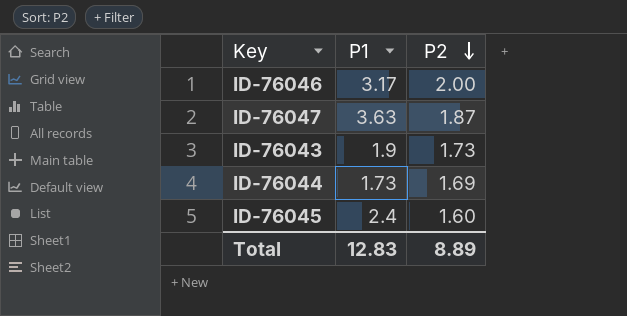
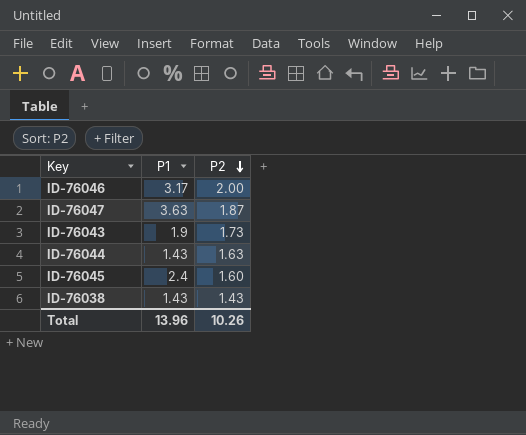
ID-76044 | P1: 1.73 -> 1.43
ID-76044 | P2: 1.69 -> 1.63
row ID-76038: none -> 1.43 | 1.43
Total | P1: 12.83 -> 13.96
Total | P2: 8.89 -> 10.26

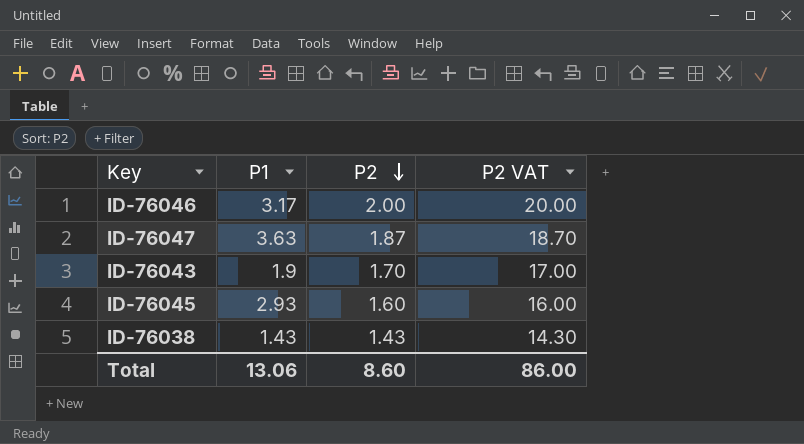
column P2 VAT | formula: none -> [P2] * 10
row ID-76044: 1.43 | 1.63 -> none
ID-76043 | P2: 1.73 -> 1.70
ID-76045 | P1: 2.4 -> 2.93
Total | P1: 13.96 -> 13.06
Total | P2: 10.26 -> 8.60

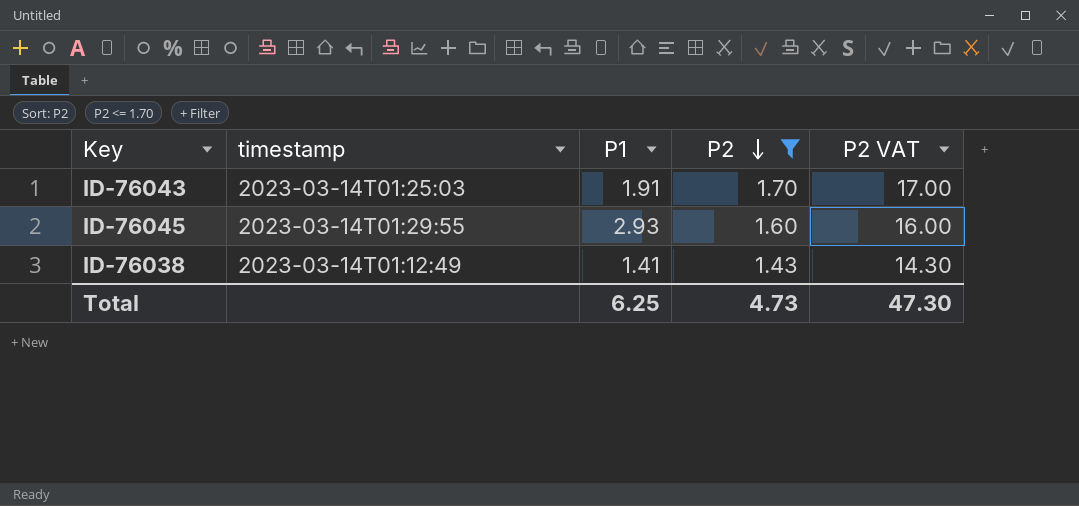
filter: none -> P2 <= 1.70
column timestamp | position: none -> 2
ID-76043 | P1: 1.9 -> 1.91
ID-76038 | P1: 1.43 -> 1.41
Total | P1: 13.06 -> 6.25
Total | P2: 8.60 -> 4.73
Total | P2 VAT: 86.00 -> 47.30

